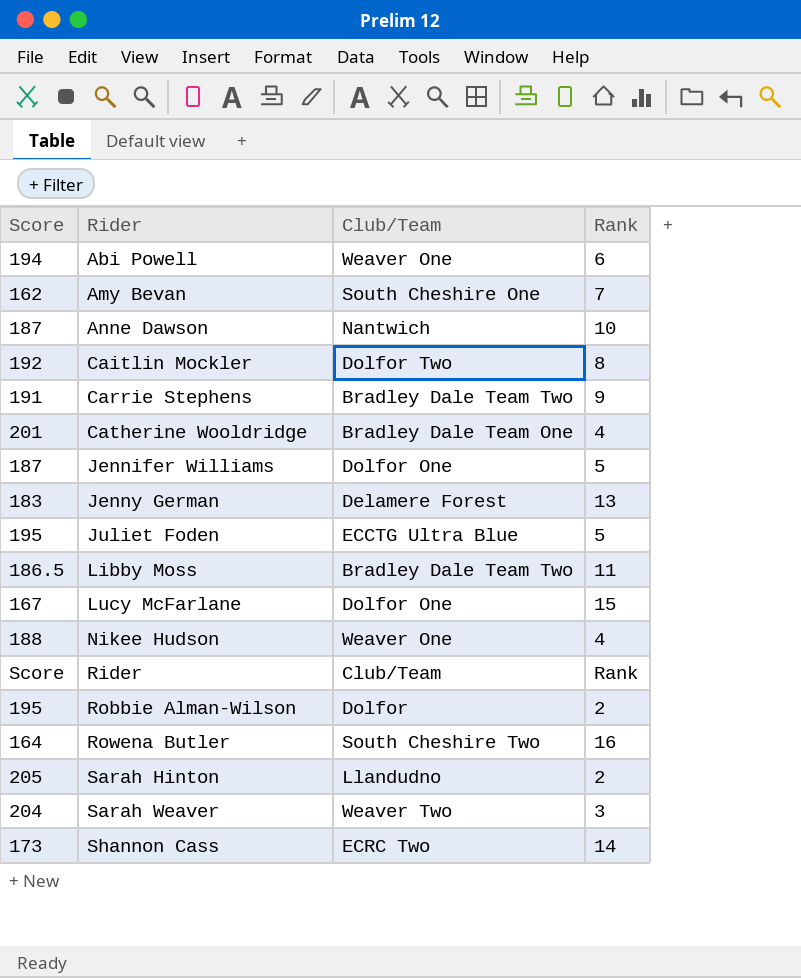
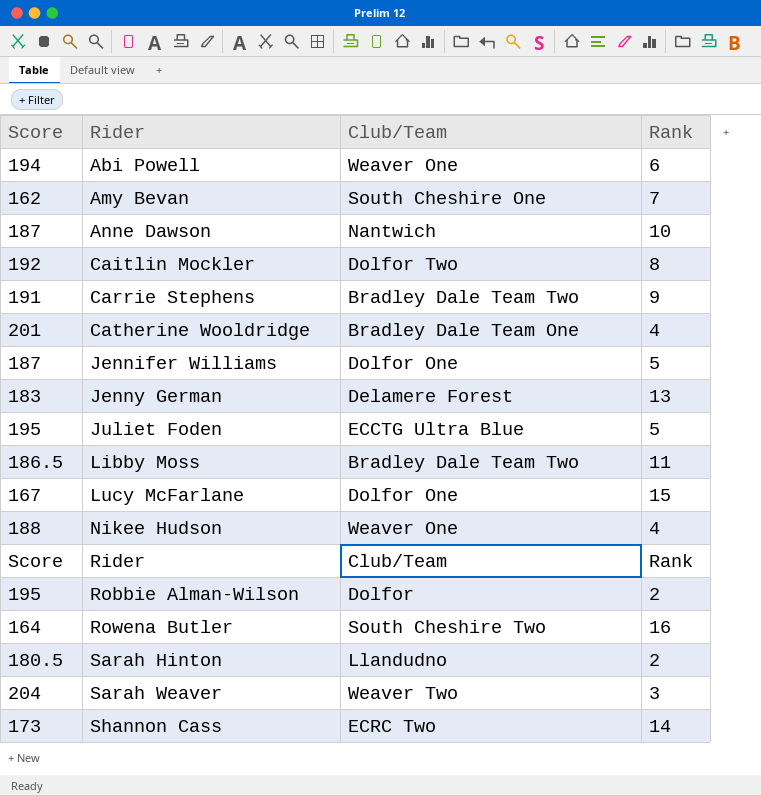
Sarah Hinton | Score: 205 -> 180.5

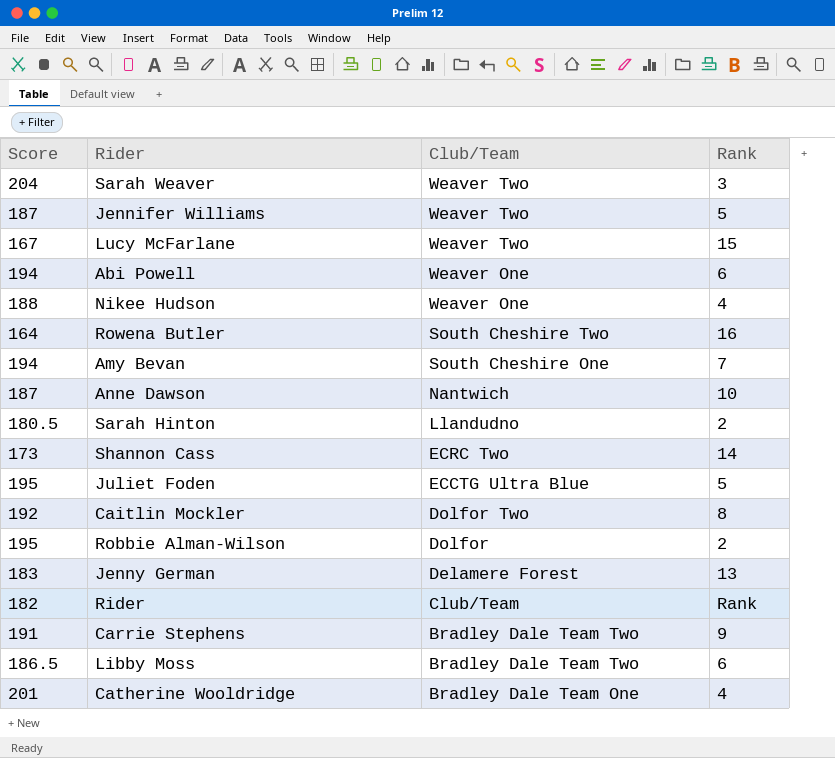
row order: Rider ascending -> Club/Team descending
Jennifer Williams | Club/Team: Dolfor One -> Weaver Two
Lucy McFarlane | Club/Team: Dolfor One -> Weaver Two
Amy Bevan | Score: 162 -> 194
Rider | Score: Score -> 182
Libby Moss | Rank: 11 -> 6

